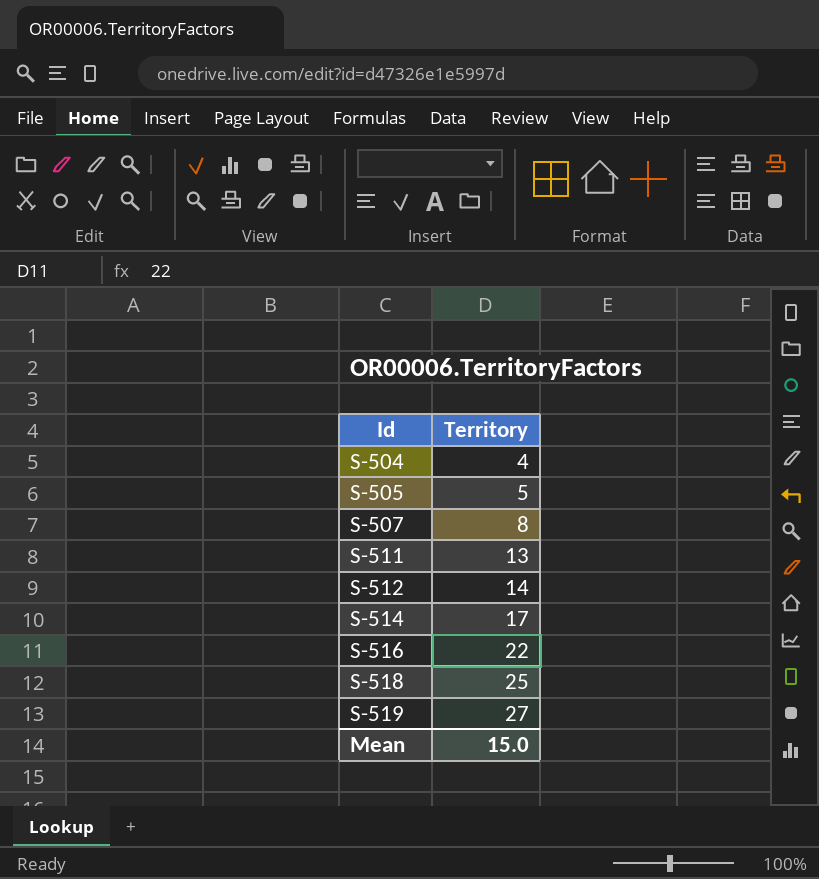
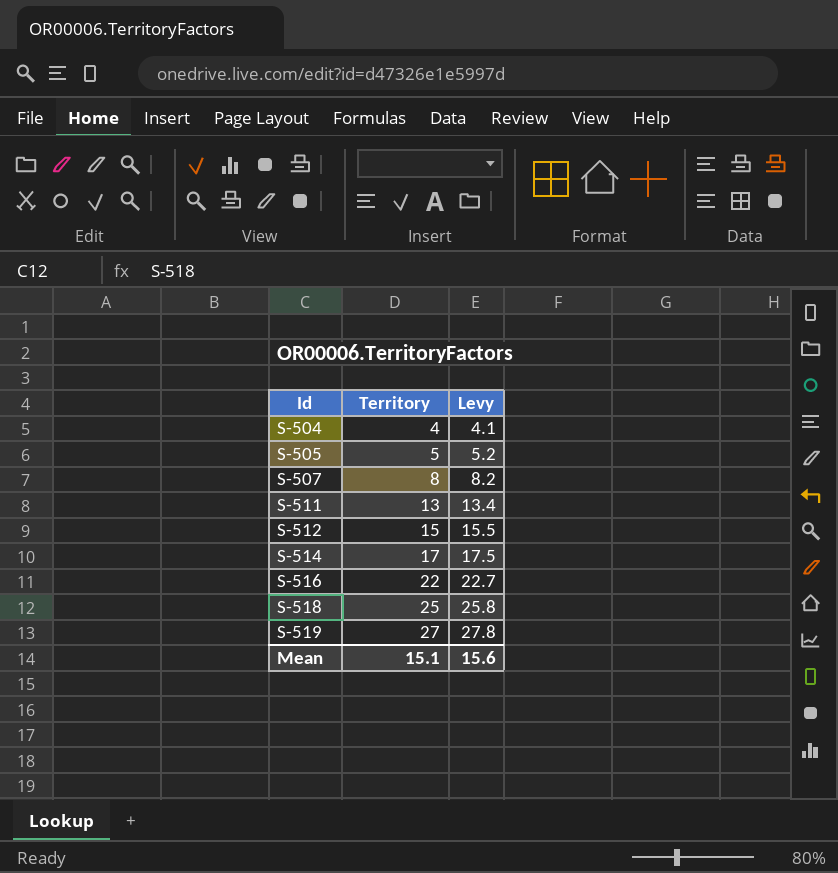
column Levy | formula: none -> [Territory] * 1.03
S-512 | Territory: 14 -> 15
Mean | Territory: 15.0 -> 15.1

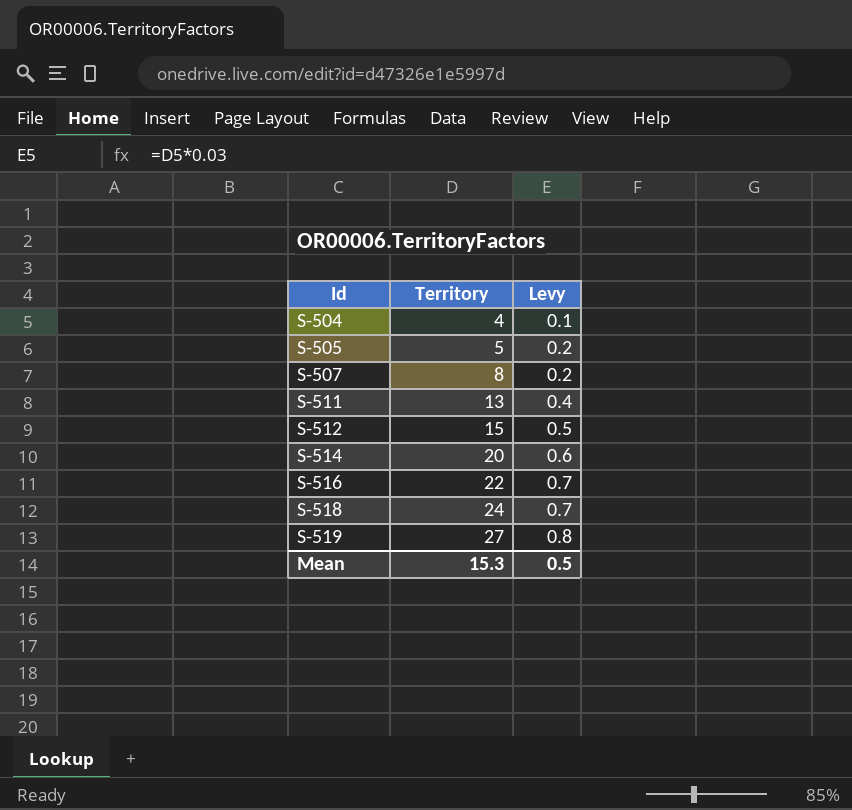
column Levy | formula: [Territory] * 1.03 -> [Territory] * 0.03
S-514 | Territory: 17 -> 20
S-518 | Territory: 25 -> 24
Mean | Territory: 15.1 -> 15.3
Mean | Levy: 15.6 -> 0.5

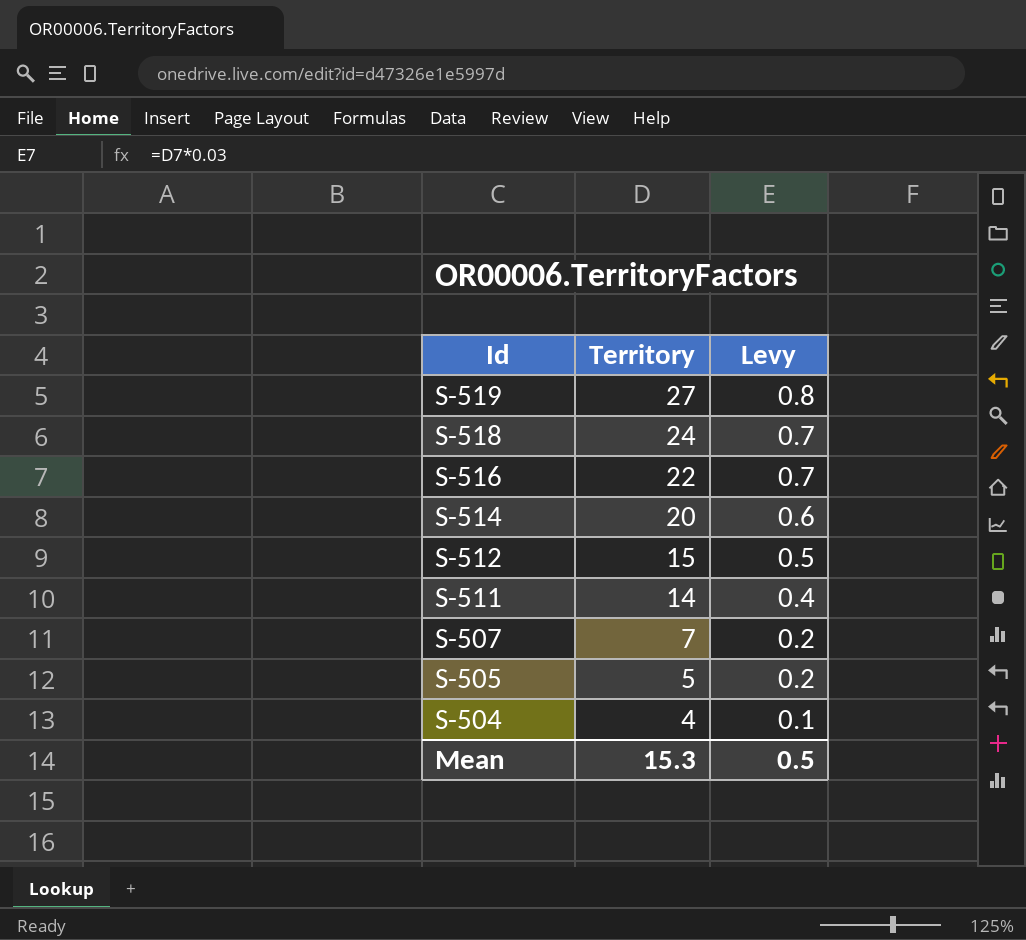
row order: Id ascending -> Id descending
S-511 | Territory: 13 -> 14
S-507 | Territory: 8 -> 7

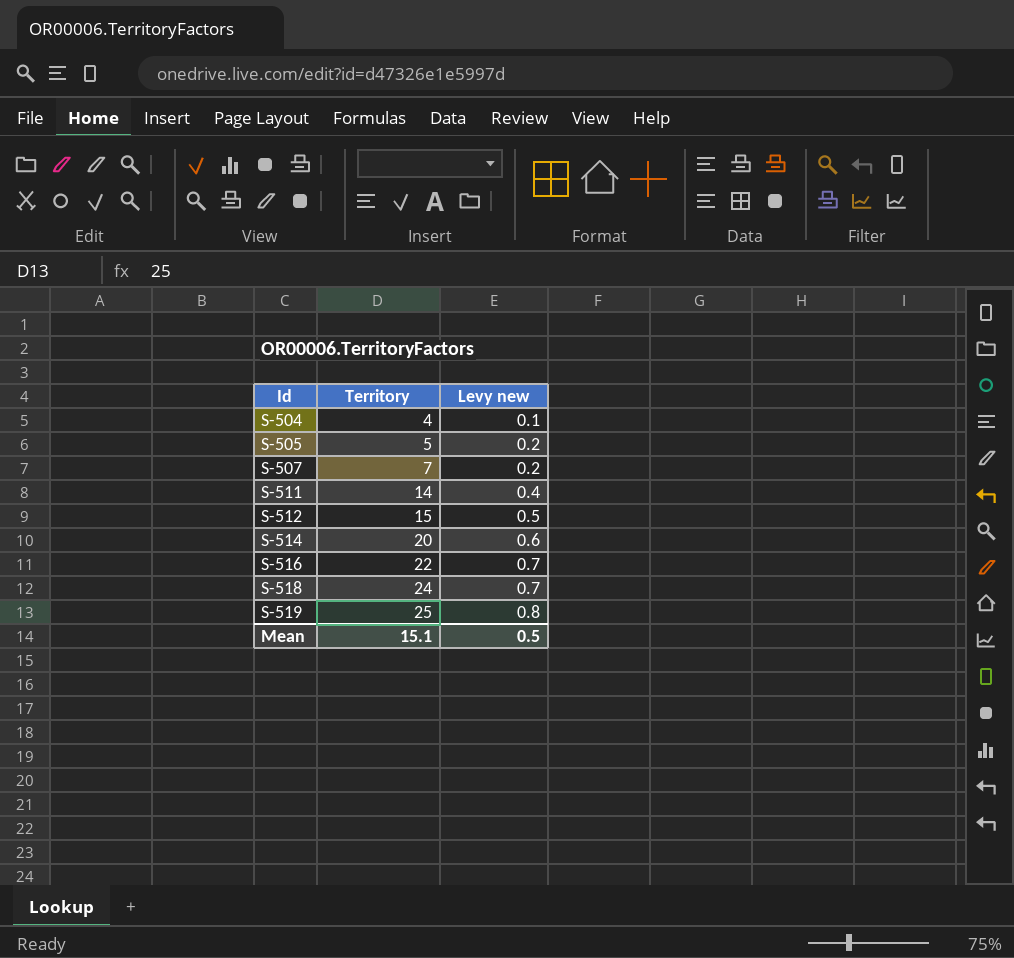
row order: Id descending -> Id ascending
column name: Levy -> Levy new
S-519 | Territory: 27 -> 25
Mean | Territory: 15.3 -> 15.1

